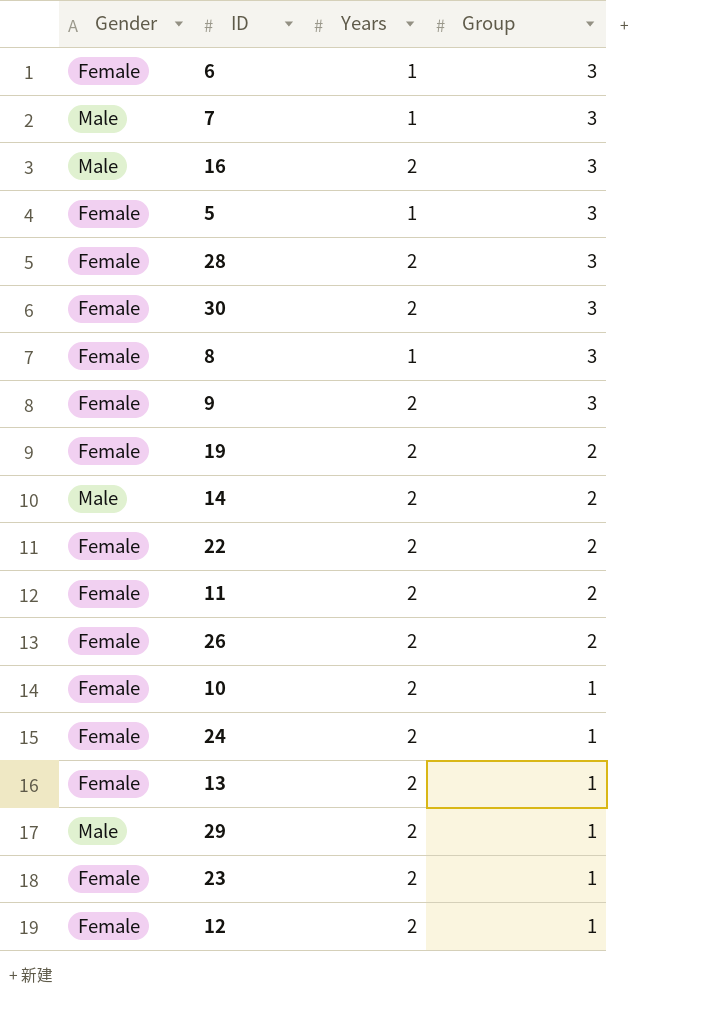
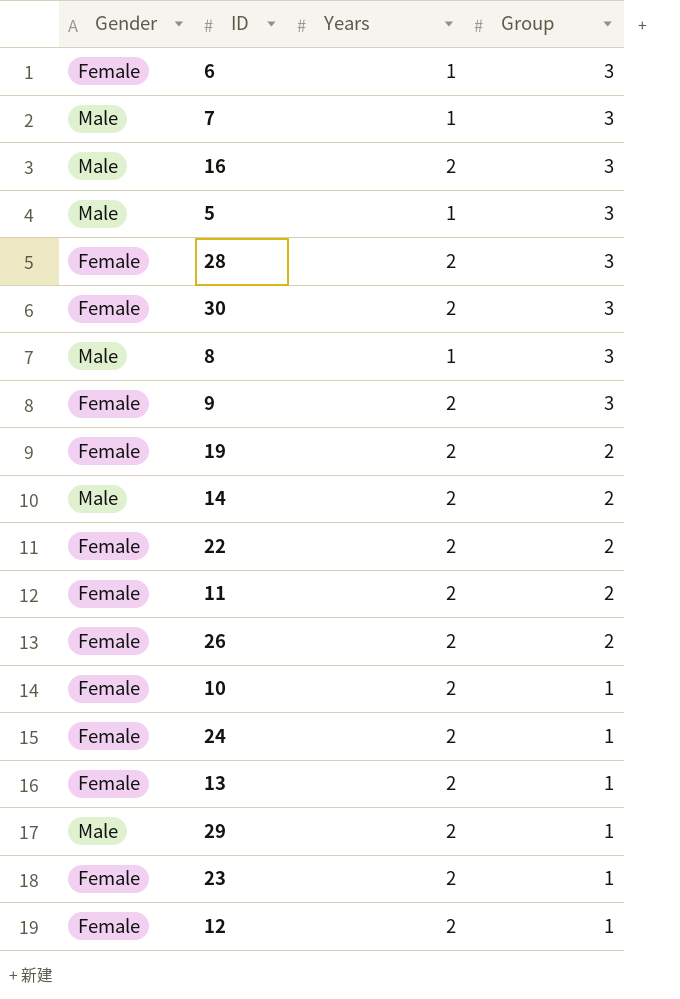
5 | Gender: Female -> Male
8 | Gender: Female -> Male

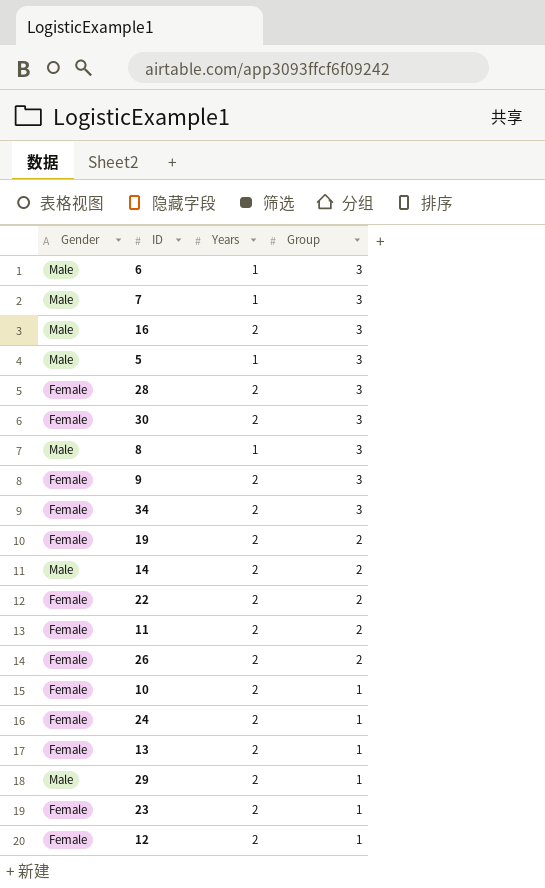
6 | Gender: Female -> Male
row 34: none -> Female | 2 | 3

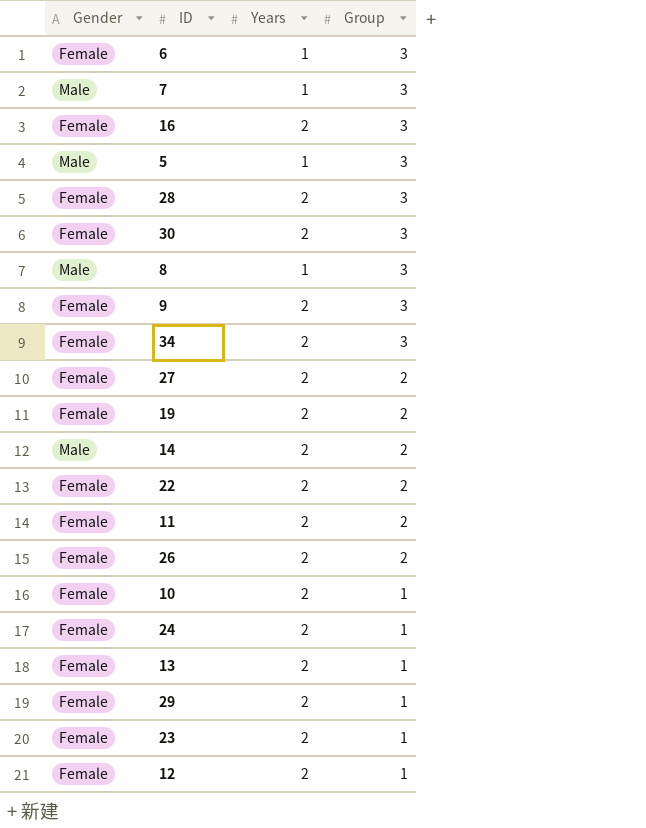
6 | Gender: Male -> Female
16 | Gender: Male -> Female
row 27: none -> Female | 2 | 2
29 | Gender: Male -> Female

